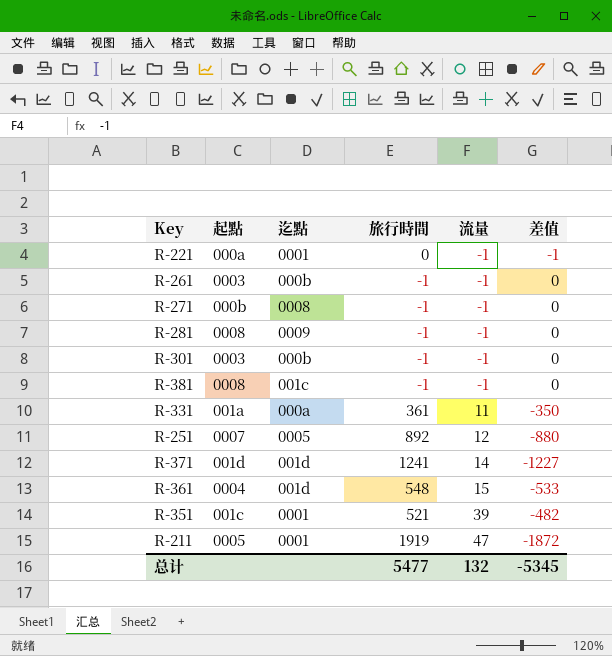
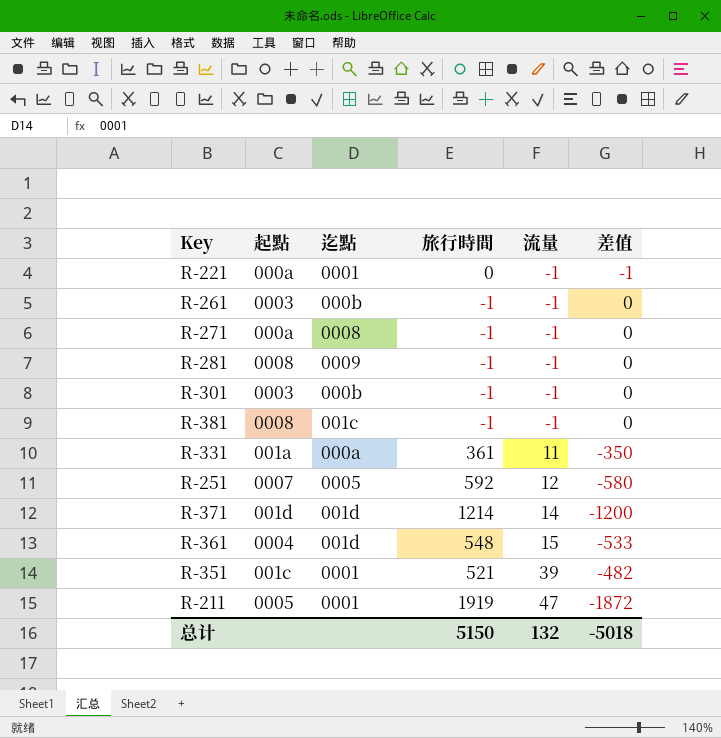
R-271 | 起點: 000b -> 000a
R-251 | 旅行時間: 892 -> 592
R-251 | 差值: -880 -> -580
R-371 | 旅行時間: 1241 -> 1214
R-371 | 差值: -1227 -> -1200
总计 | 旅行時間: 5477 -> 5150
总计 | 差值: -5345 -> -5018

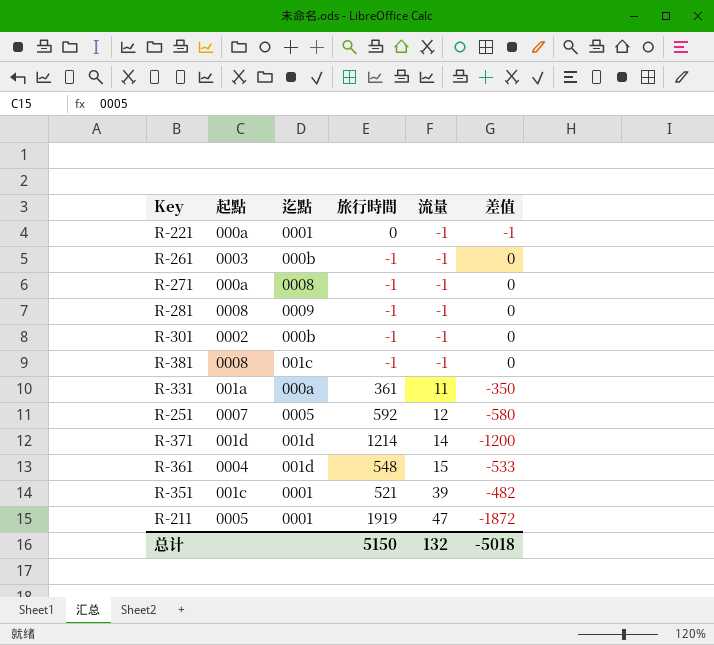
R-301 | 起點: 0003 -> 0002

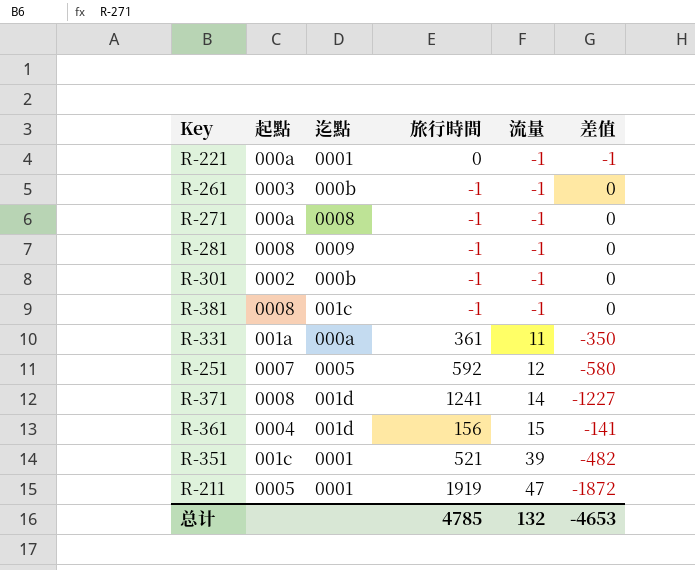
R-371 | 起點: 001d -> 0008
R-371 | 旅行時間: 1214 -> 1241
R-371 | 差值: -1200 -> -1227
R-361 | 旅行時間: 548 -> 156
R-361 | 差值: -533 -> -141
总计 | 旅行時間: 5150 -> 4785
总计 | 差值: -5018 -> -4653

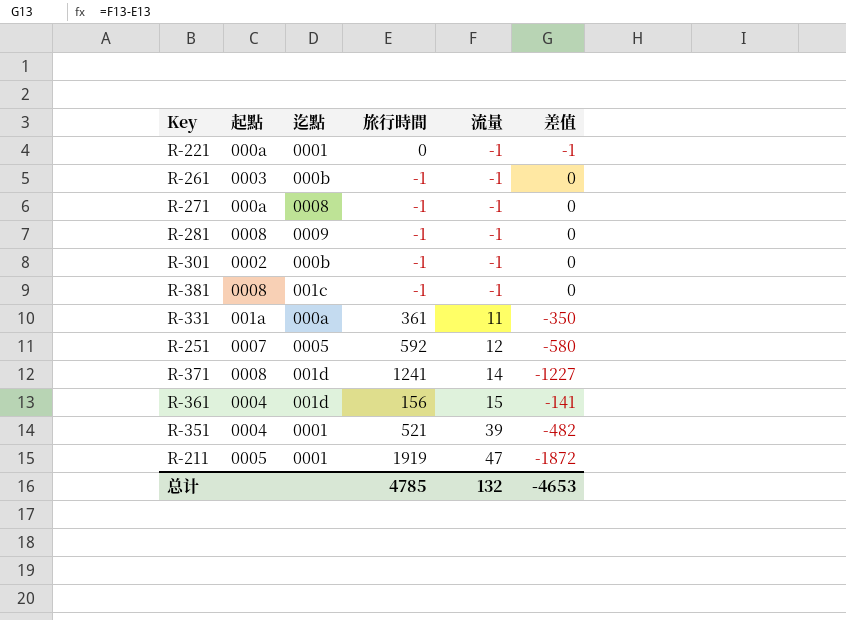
R-351 | 起點: 001c -> 0004

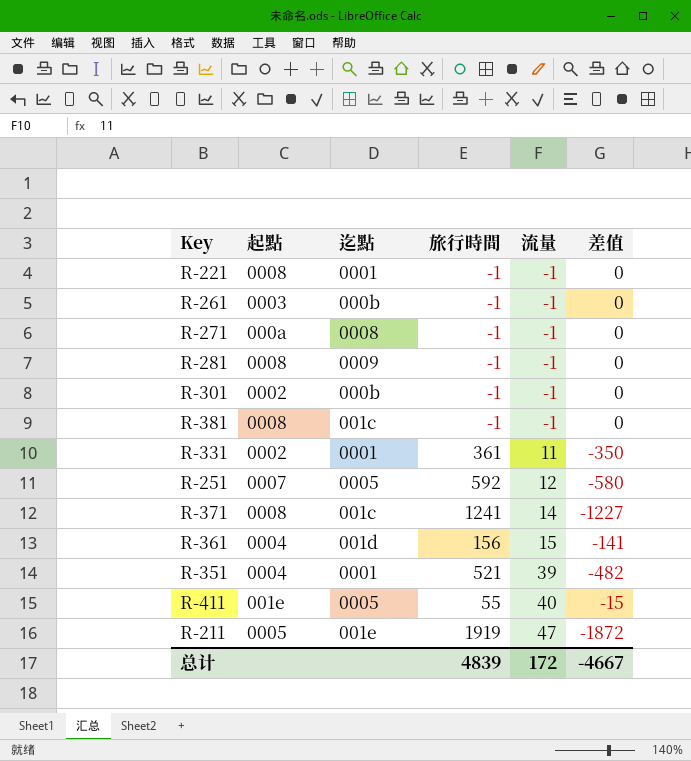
R-221 | 起點: 000a -> 0008
R-221 | 旅行時間: 0 -> -1
R-221 | 差值: -1 -> 0
R-331 | 起點: 001a -> 0002
R-331 | 迄點: 000a -> 0001
R-371 | 迄點: 001d -> 001c
row R-411: none -> 001e | 0005 | 55 | 40 | -15
R-211 | 迄點: 0001 -> 001e
总计 | 旅行時間: 4785 -> 4839
总计 | 流量: 132 -> 172
总计 | 差值: -4653 -> -4667

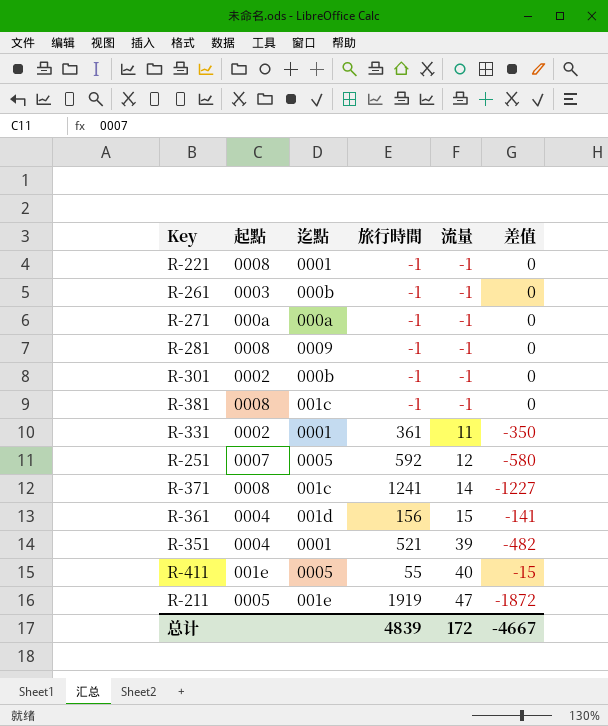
R-271 | 迄點: 0008 -> 000a

